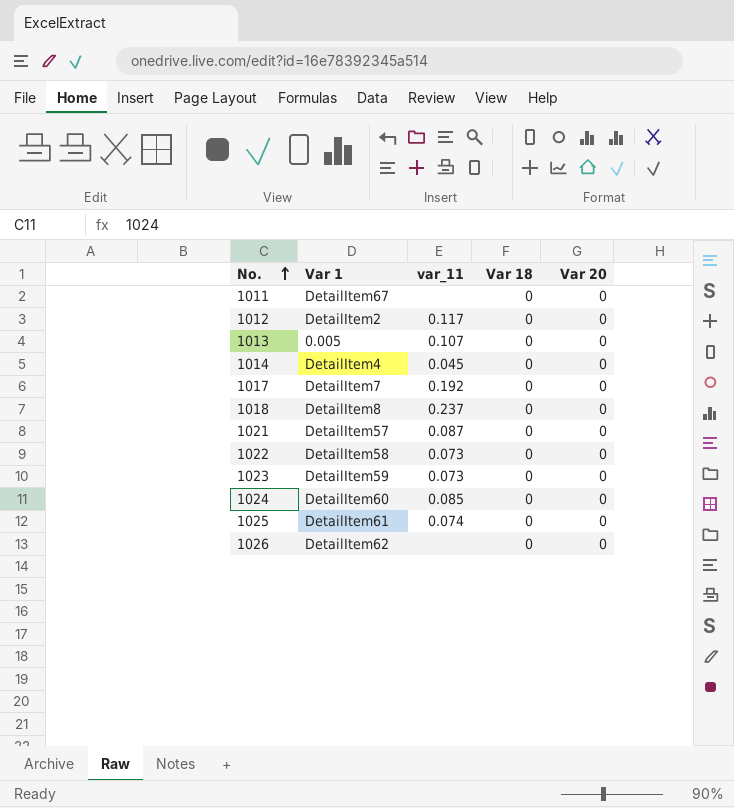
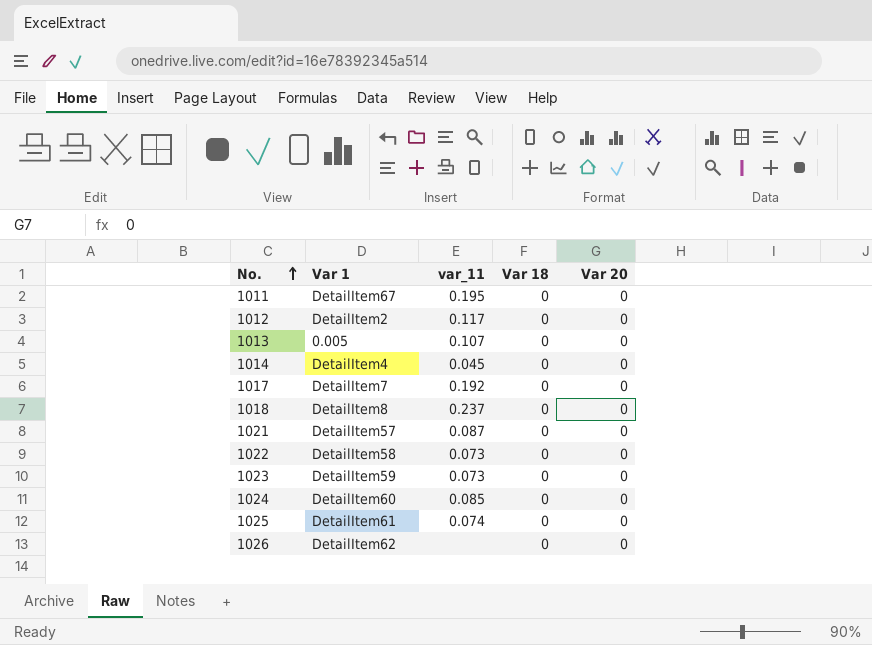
1011 | var_11: none -> 0.195

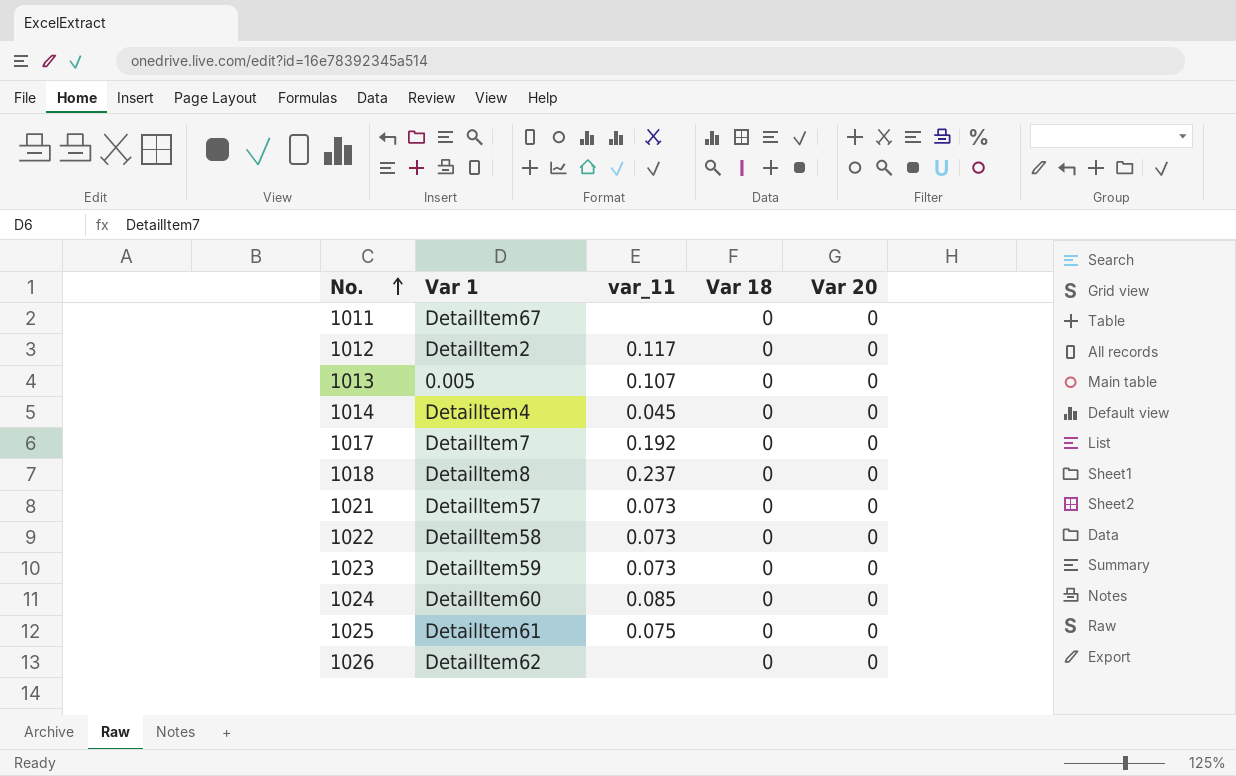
1011 | var_11: 0.195 -> none
1021 | var_11: 0.087 -> 0.073
1025 | var_11: 0.074 -> 0.075

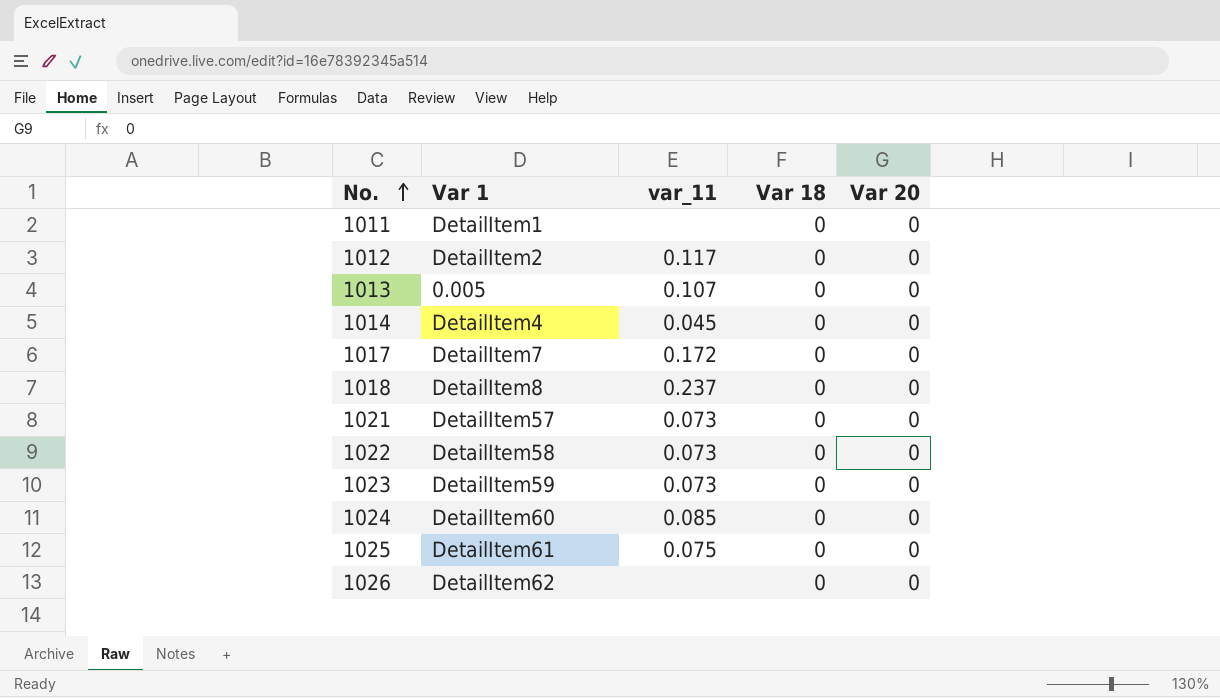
1011 | Var 1: DetailItem67 -> DetailItem1
1017 | var_11: 0.192 -> 0.172

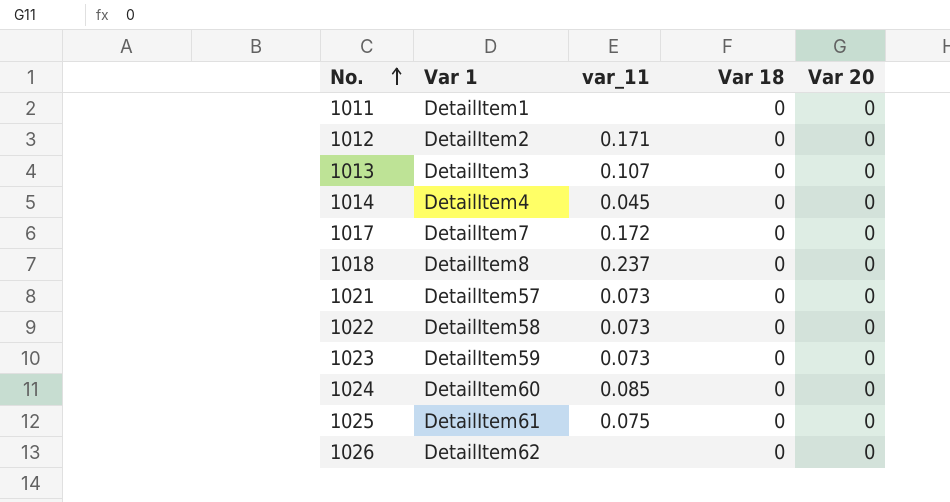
1012 | var_11: 0.117 -> 0.171
1013 | Var 1: 0.005 -> DetailItem3

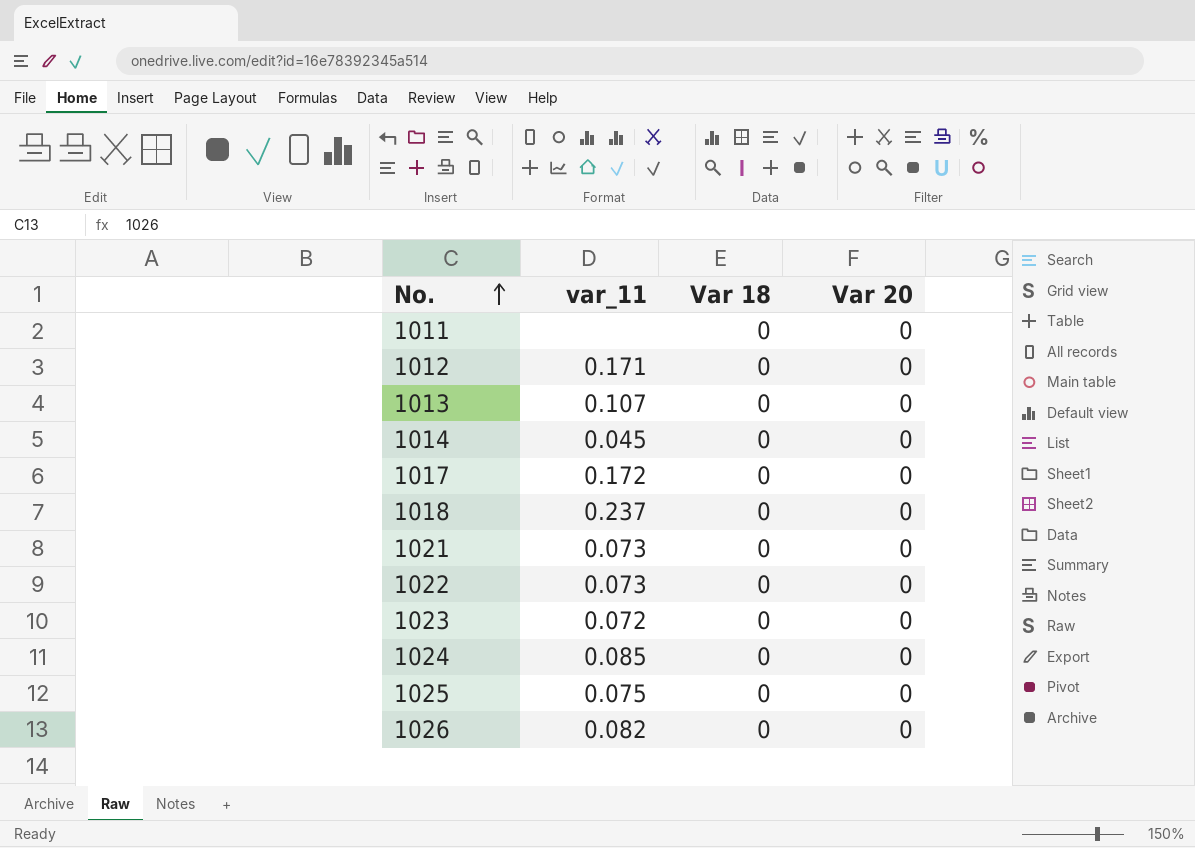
column Var 1 | position: 2 -> none
1023 | var_11: 0.073 -> 0.072
1026 | var_11: none -> 0.082

